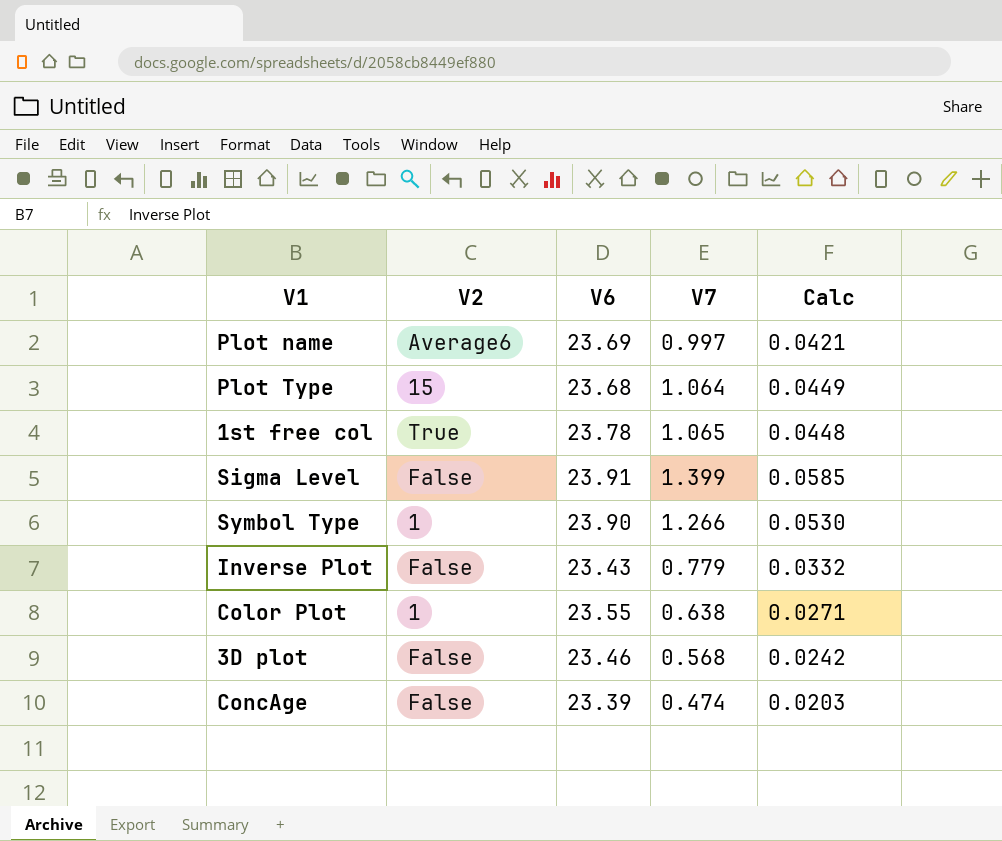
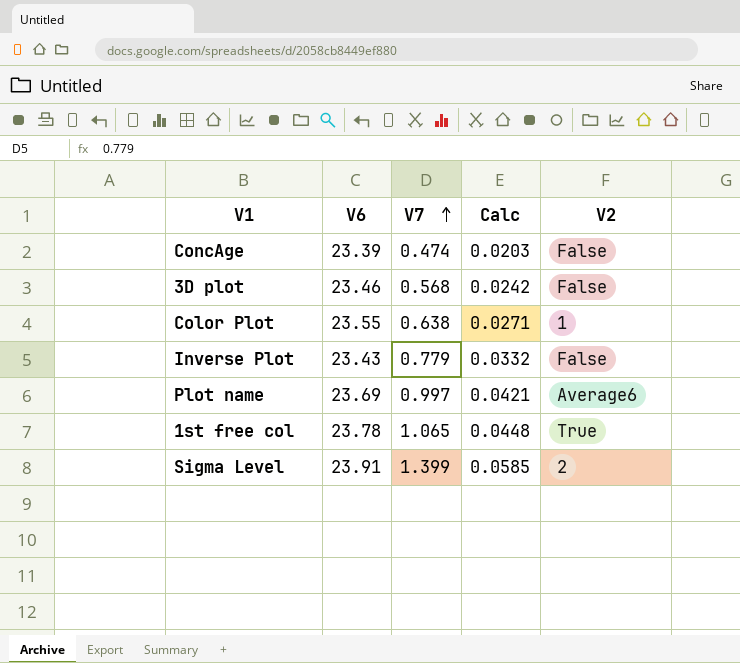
row order: none -> V7 ascending
column V2 | position: 2 -> 5
row Plot Type: 15 | 23.68 | 1.064 | 0.0449 -> none
row Symbol Type: 1 | 23.90 | 1.266 | 0.0530 -> none
Sigma Level | V2: False -> 2

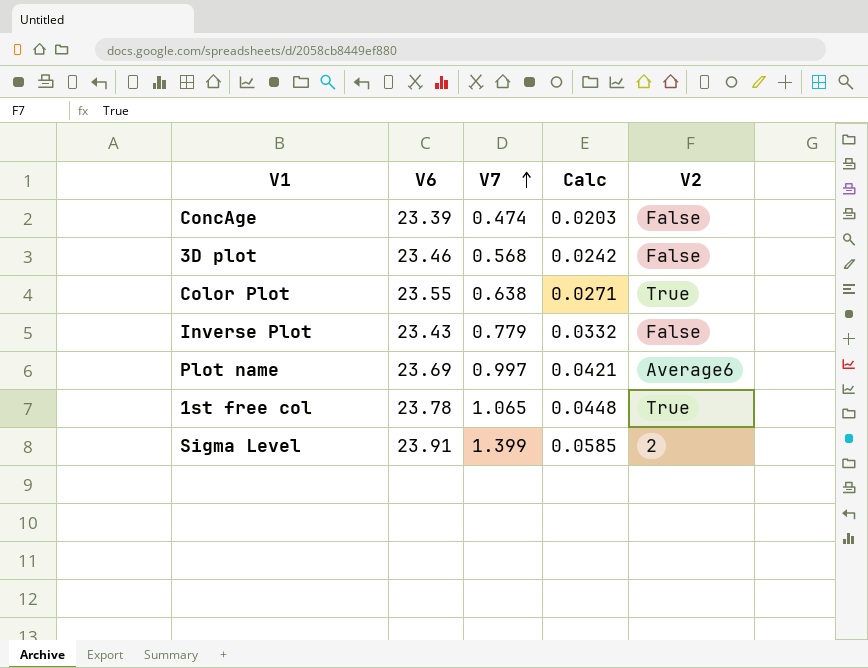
Color Plot | V2: 1 -> True

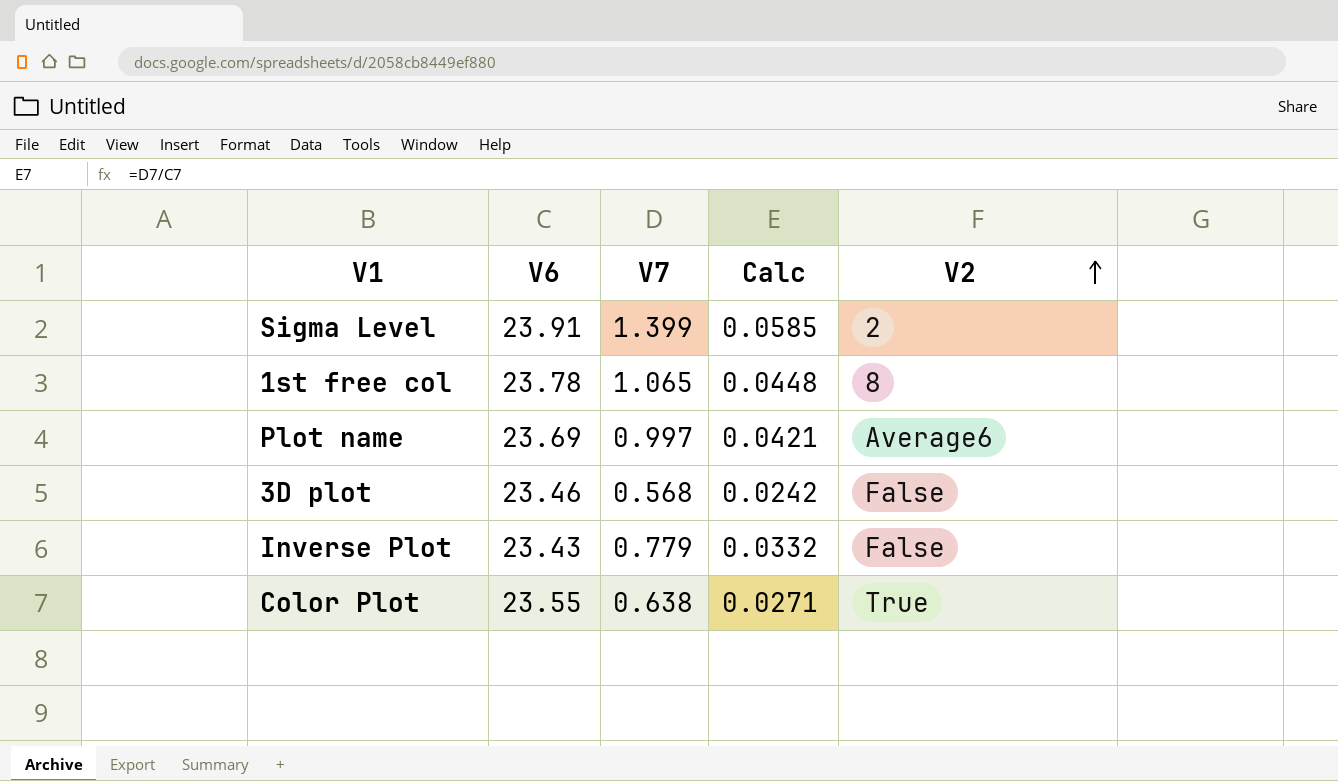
row order: V7 ascending -> V2 ascending
row ConcAge: 23.39 | 0.474 | 0.0203 | False -> none
1st free col | V2: True -> 8

